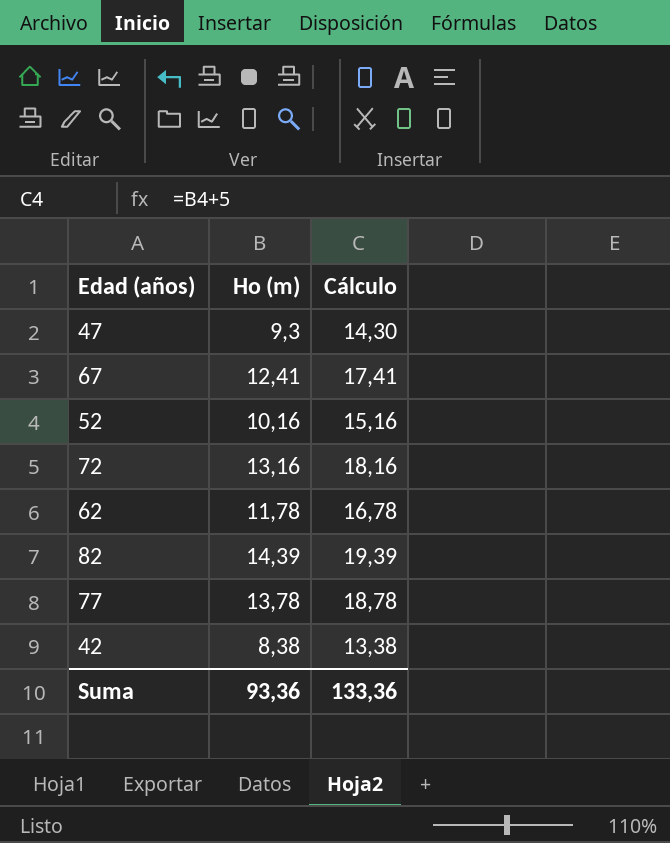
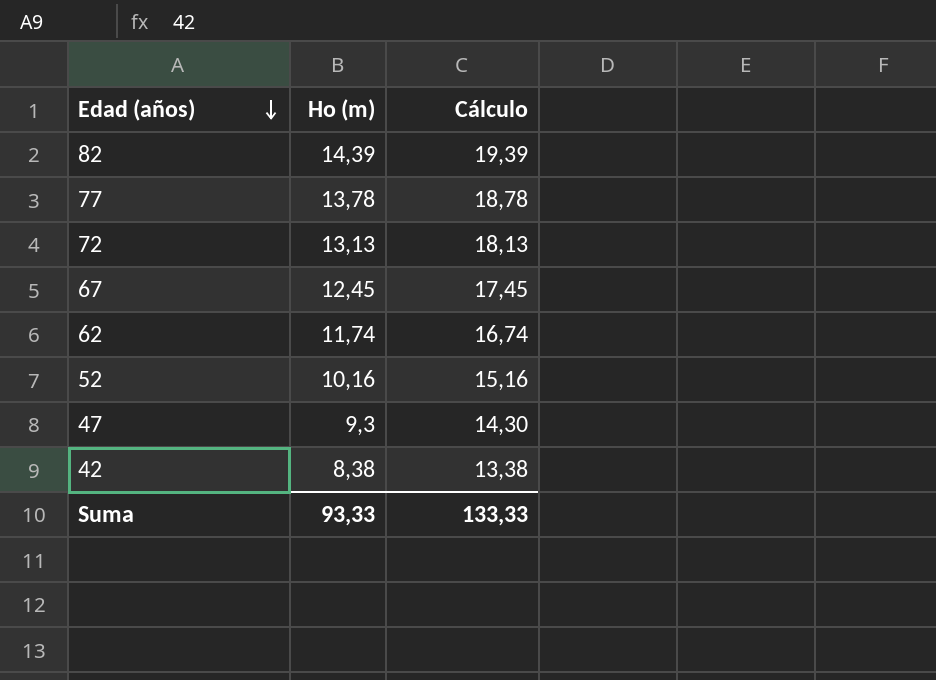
row order: none -> Edad (años) descending
72 | Ho (m): 13,16 -> 13,13
72 | Cálculo: 18,16 -> 18,13
67 | Ho (m): 12,41 -> 12,45
67 | Cálculo: 17,41 -> 17,45
62 | Ho (m): 11,78 -> 11,74
62 | Cálculo: 16,78 -> 16,74
Suma | Ho (m): 93,36 -> 93,33
Suma | Cálculo: 133,36 -> 133,33

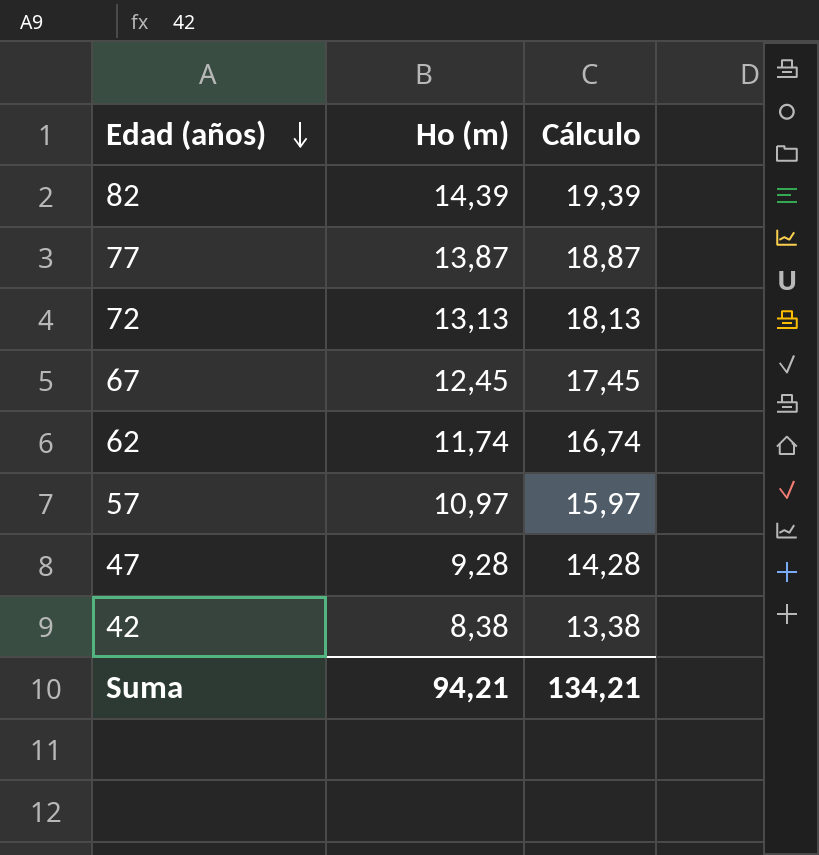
row 52: 10,16 | 15,16 -> none
77 | Ho (m): 13,78 -> 13,87
77 | Cálculo: 18,78 -> 18,87
row 57: none -> 10,97 | 15,97
47 | Ho (m): 9,3 -> 9,28
47 | Cálculo: 14,30 -> 14,28
Suma | Ho (m): 93,33 -> 94,21
Suma | Cálculo: 133,33 -> 134,21

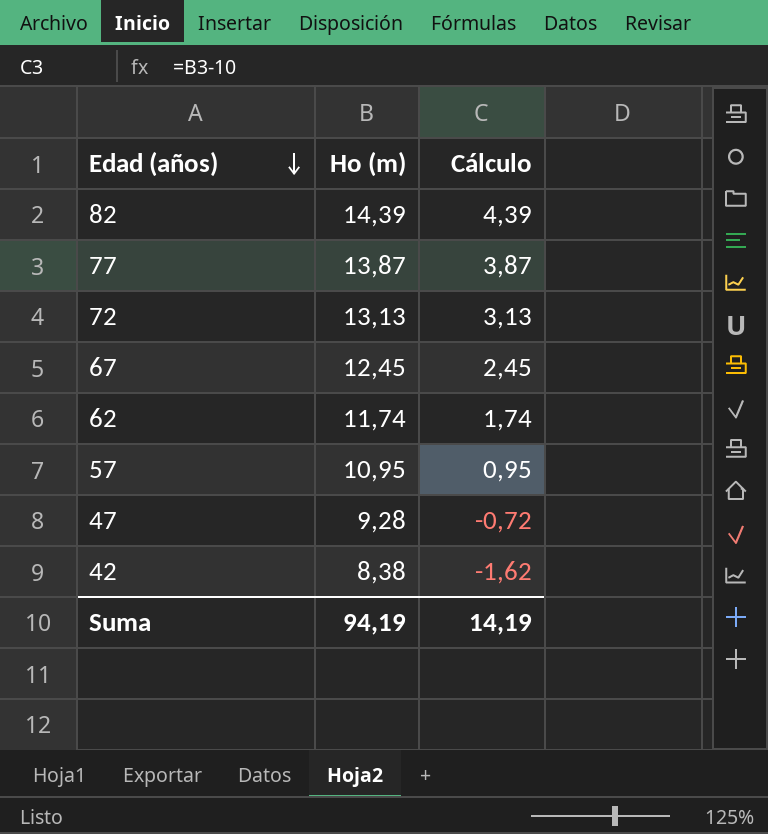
column Cálculo | formula: [Ho (m)] + 5 -> [Ho (m)] - 10
57 | Ho (m): 10,97 -> 10,95
Suma | Ho (m): 94,21 -> 94,19
Suma | Cálculo: 134,21 -> 14,19

